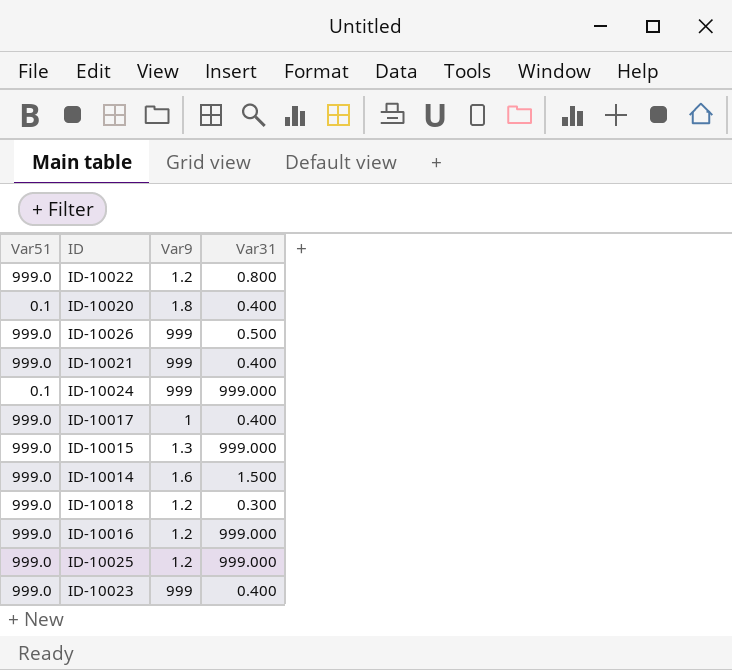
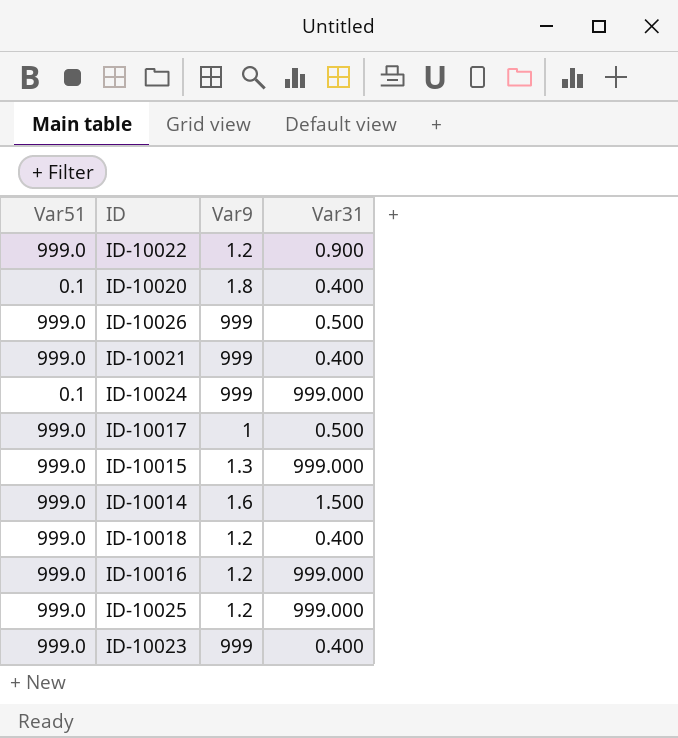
ID-10022 | Var31: 0.800 -> 0.900
ID-10017 | Var31: 0.400 -> 0.500
ID-10018 | Var31: 0.300 -> 0.400

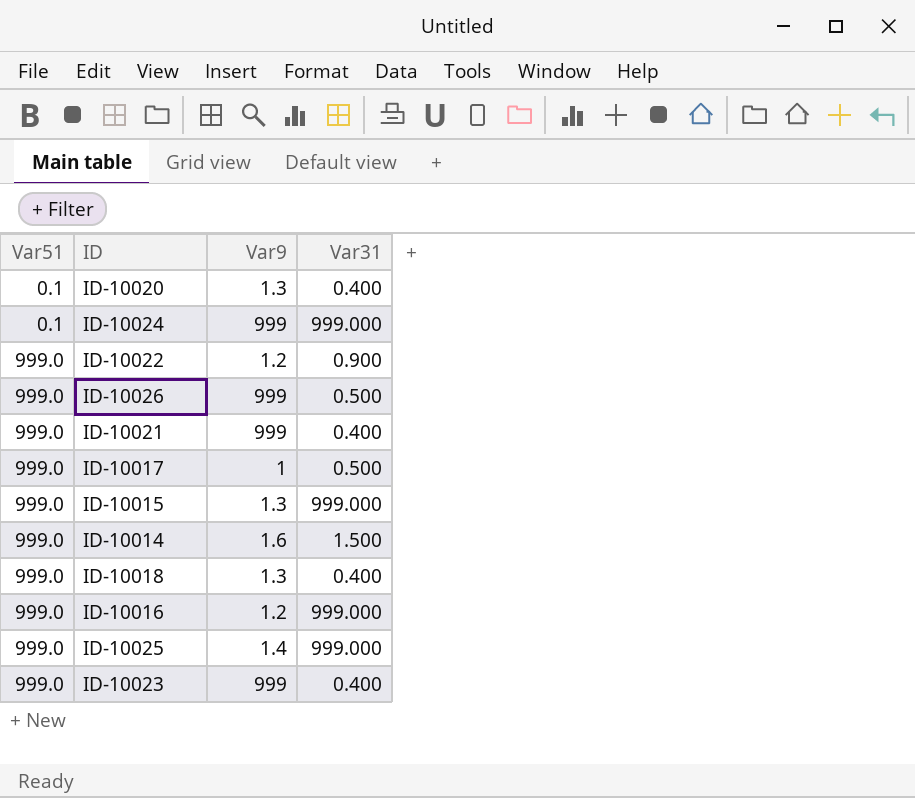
row order: none -> Var51 ascending
ID-10020 | Var9: 1.8 -> 1.3
ID-10018 | Var9: 1.2 -> 1.3
ID-10025 | Var9: 1.2 -> 1.4

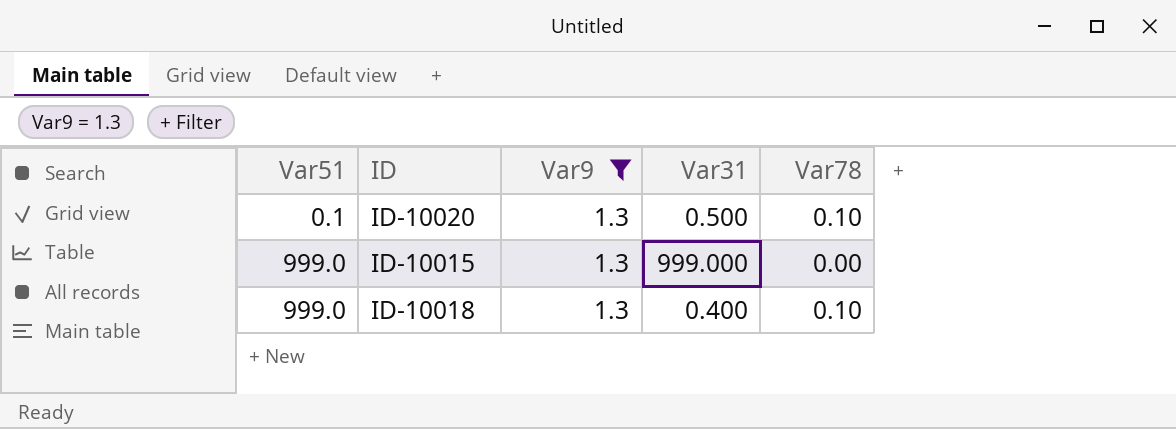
filter: none -> Var9 = 1.3
column Var78 | position: none -> 5
ID-10020 | Var31: 0.400 -> 0.500

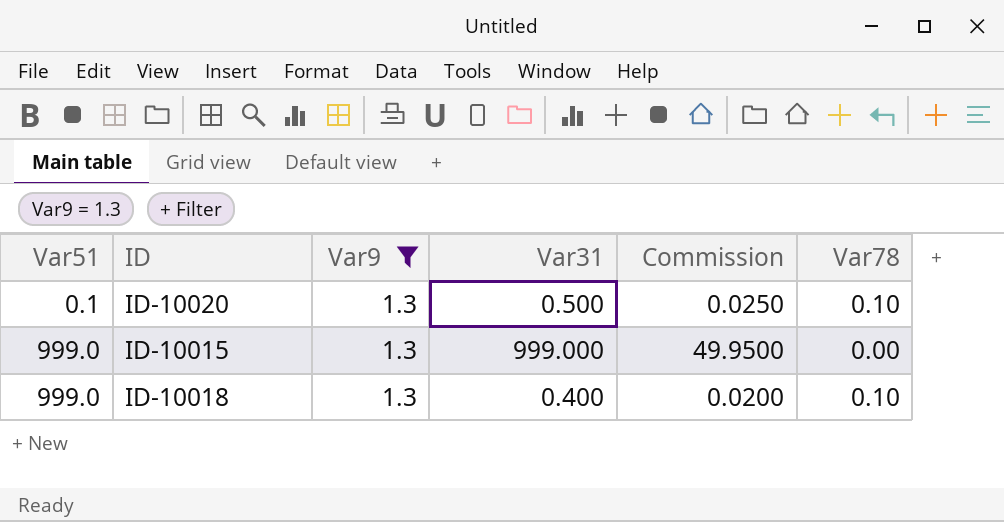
column Commission | formula: none -> [Var31] * 0.05

